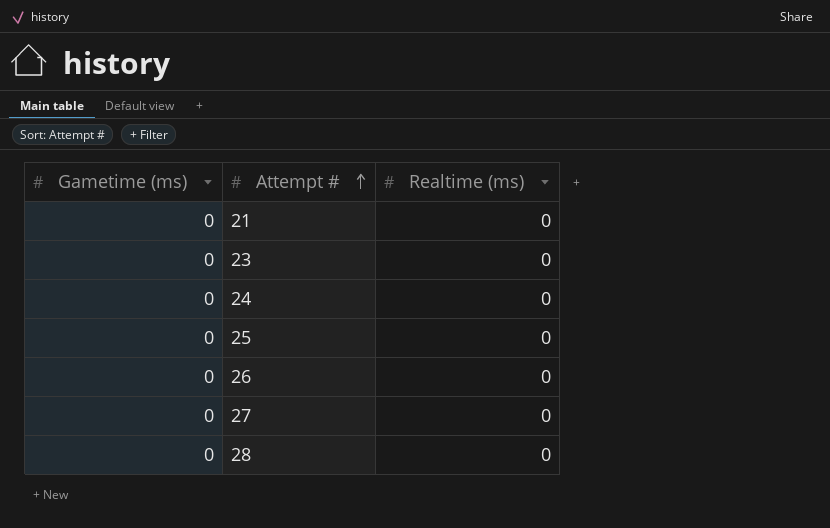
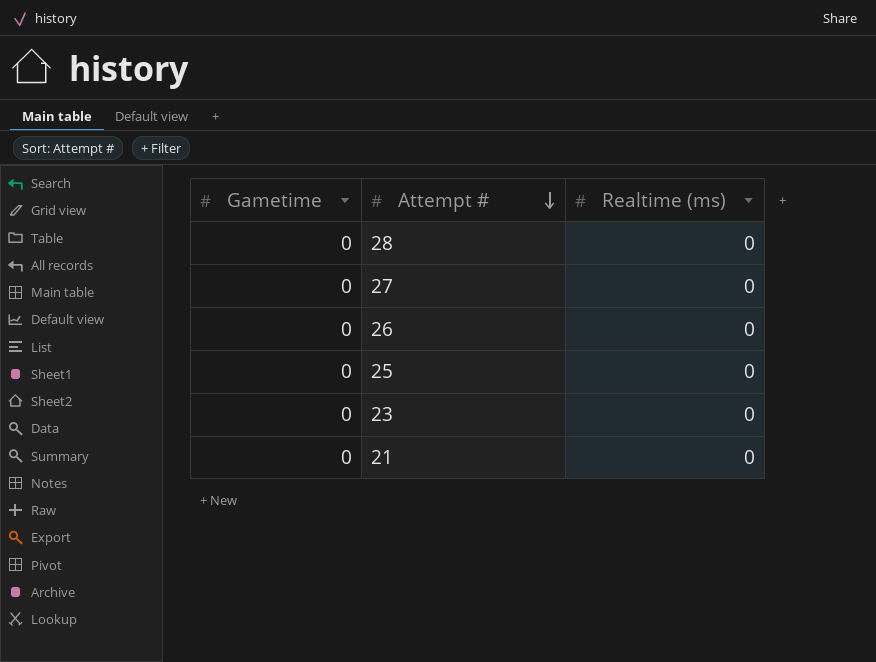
row order: Attempt # ascending -> Attempt # descending
column name: Gametime (ms) -> Gametime
row 24: 0 | 0 -> none

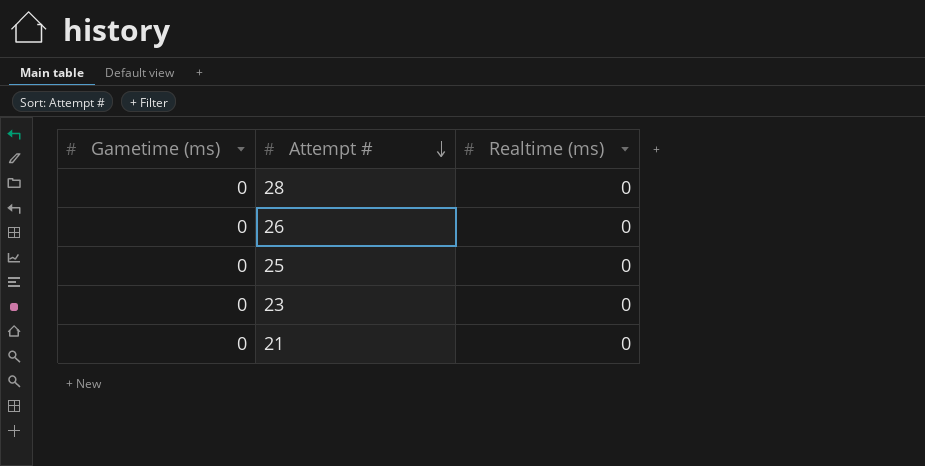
column name: Gametime -> Gametime (ms)
row 27: 0 | 0 -> none

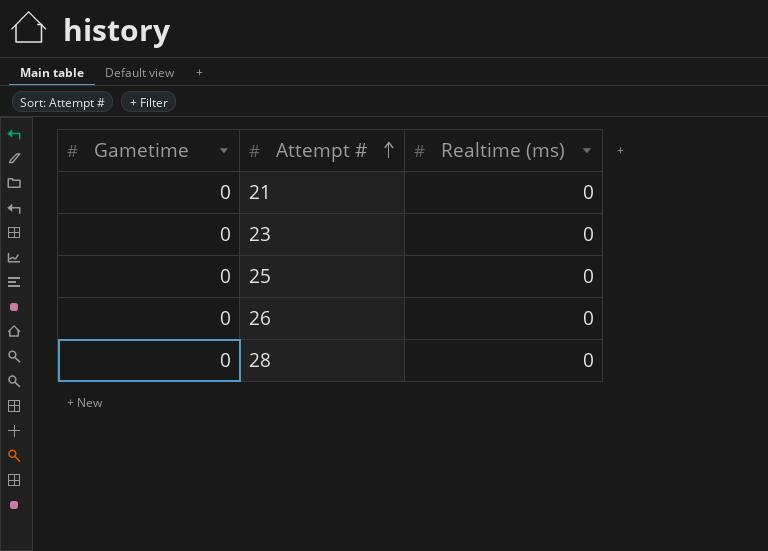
row order: Attempt # descending -> Attempt # ascending
column name: Gametime (ms) -> Gametime

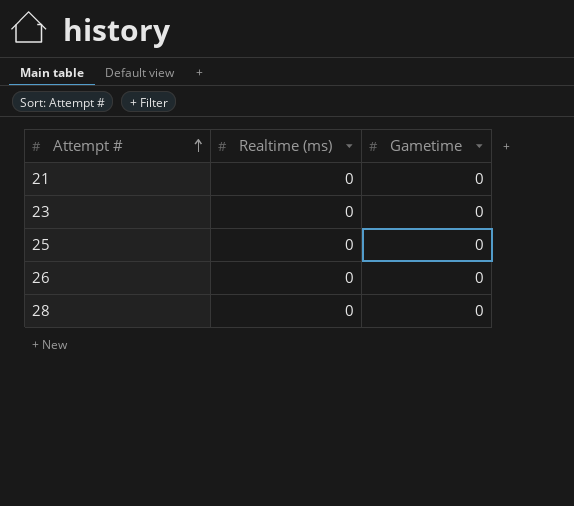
column Gametime | position: 1 -> 3

